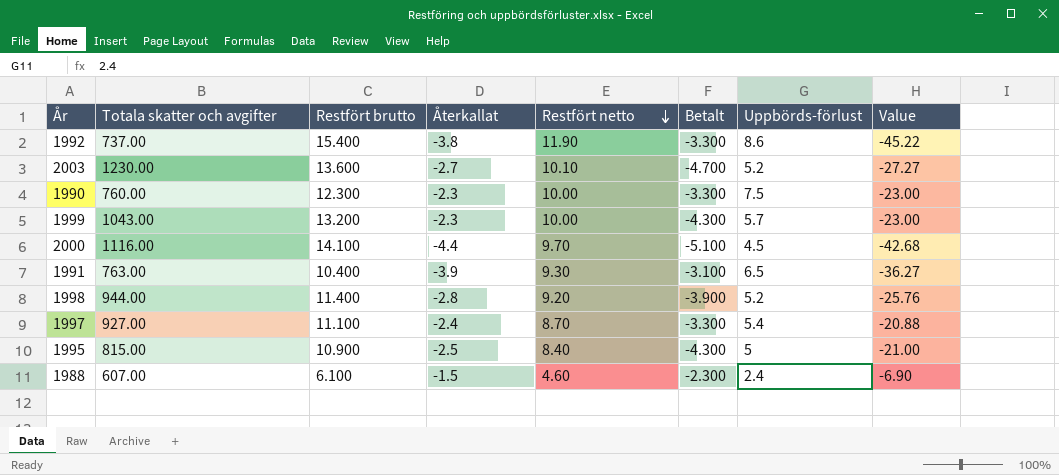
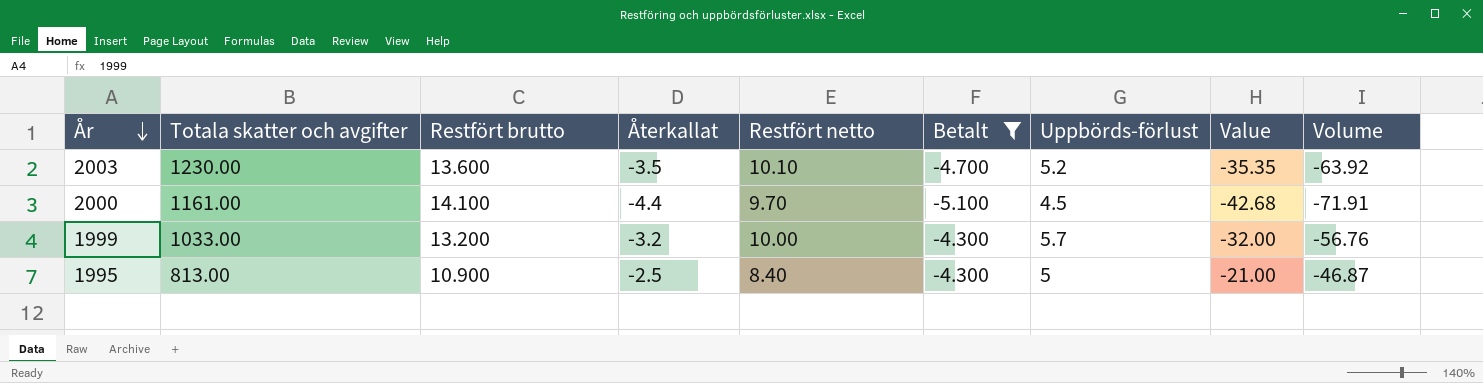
filter: none -> Betalt <= -4.300
row order: Restfört netto descending -> År descending
column Volume | formula: none -> [Restfört brutto] * [Betalt]
2003 | Återkallat: -2.7 -> -3.5
2003 | Value: -27.27 -> -35.35
2000 | Totala skatter och avgifter: 1116.00 -> 1161.00
1999 | Totala skatter och avgifter: 1043.00 -> 1033.00
1999 | Återkallat: -2.3 -> -3.2
1999 | Value: -23.00 -> -32.00
1995 | Totala skatter och avgifter: 815.00 -> 813.00

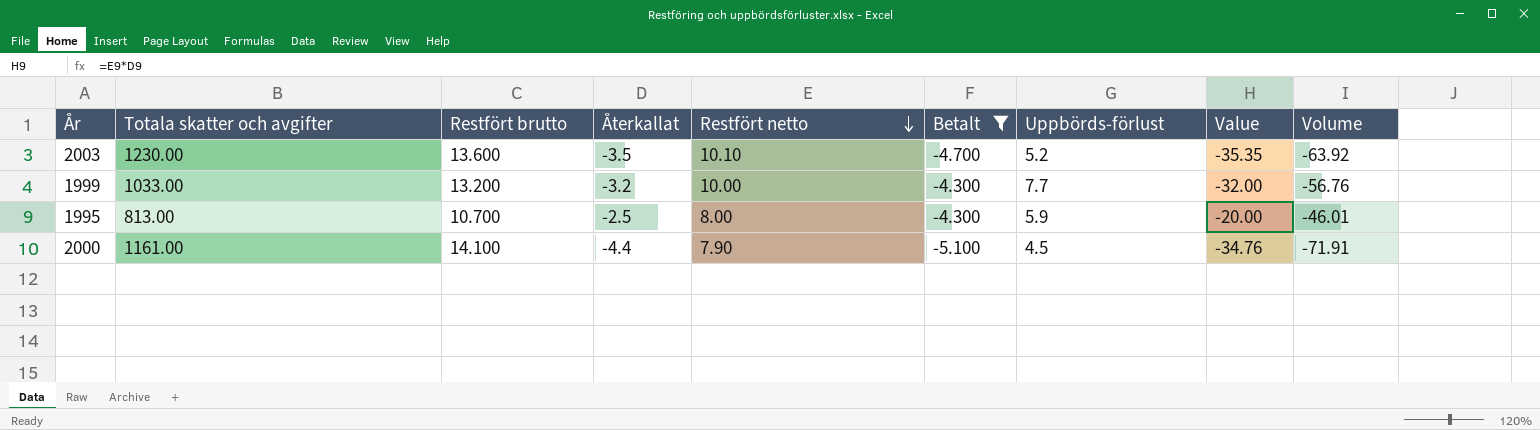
row order: År descending -> Restfört netto descending
1999 | Uppbörds-förlust: 5.7 -> 7.7
1995 | Restfört brutto: 10.900 -> 10.700
1995 | Restfört netto: 8.40 -> 8.00
1995 | Uppbörds-förlust: 5 -> 5.9
1995 | Value: -21.00 -> -20.00
1995 | Volume: -46.87 -> -46.01
2000 | Restfört netto: 9.70 -> 7.90
2000 | Value: -42.68 -> -34.76

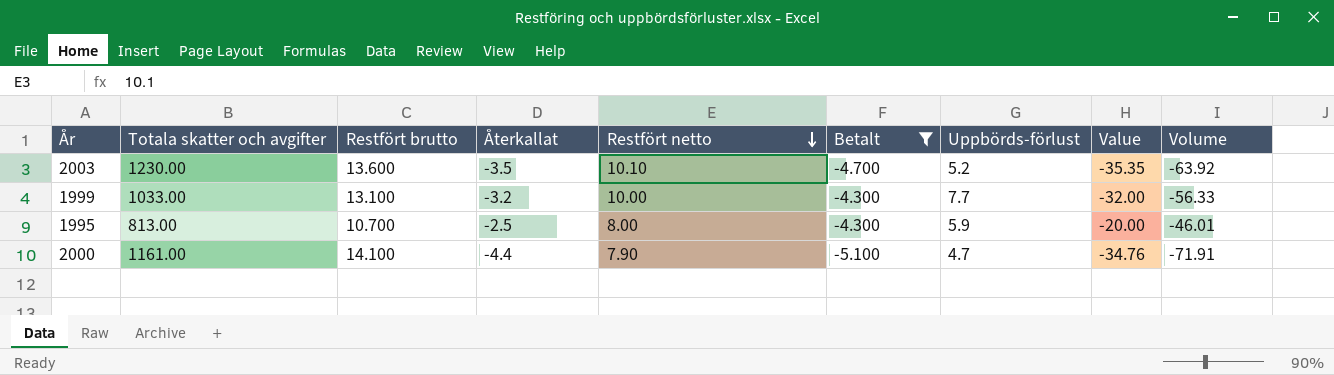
1999 | Restfört brutto: 13.200 -> 13.100
1999 | Volume: -56.76 -> -56.33
2000 | Uppbörds-förlust: 4.5 -> 4.7

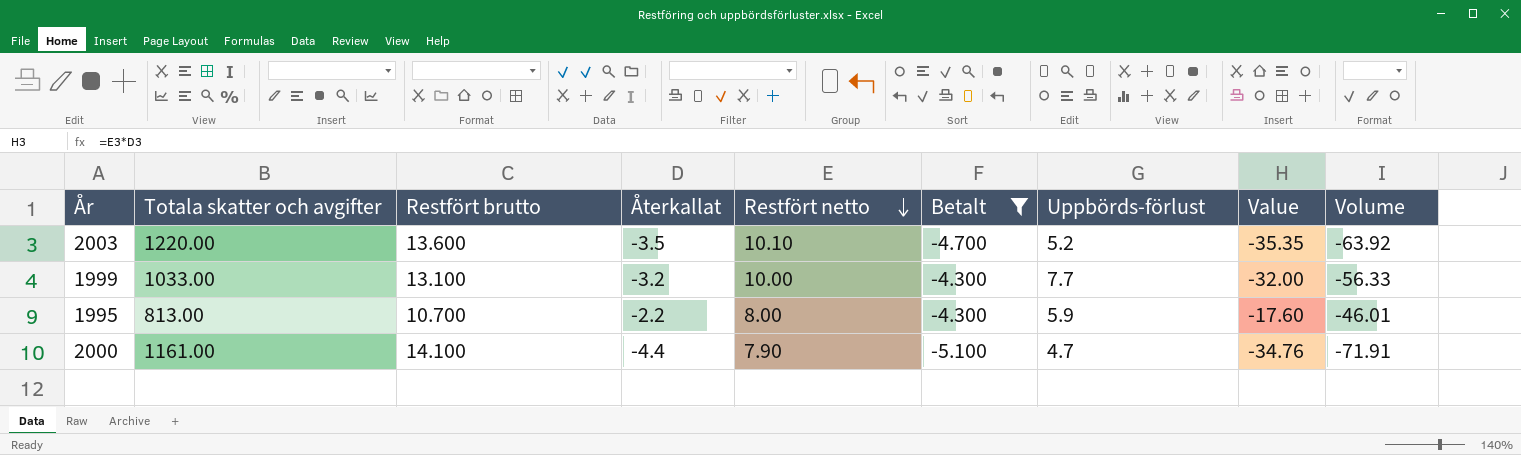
2003 | Totala skatter och avgifter: 1230.00 -> 1220.00
1995 | Återkallat: -2.5 -> -2.2
1995 | Value: -20.00 -> -17.60

